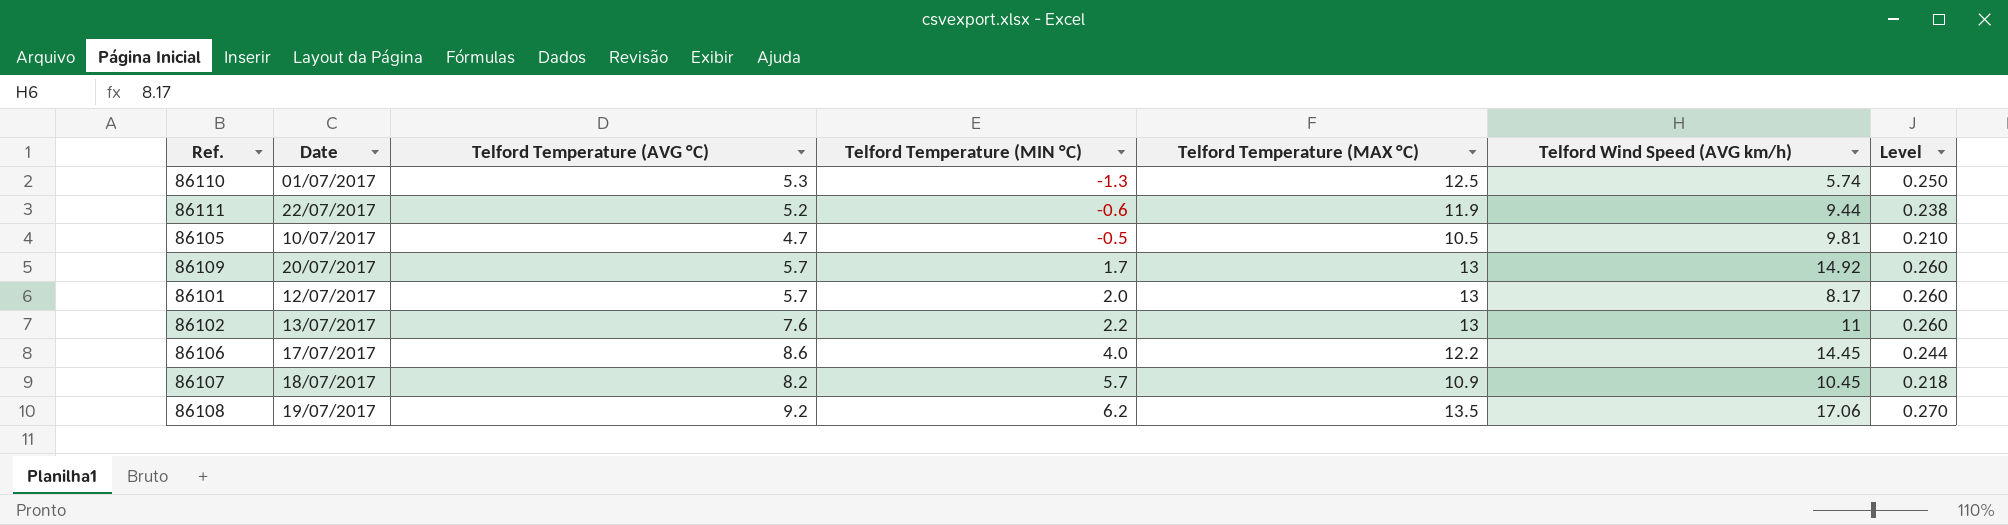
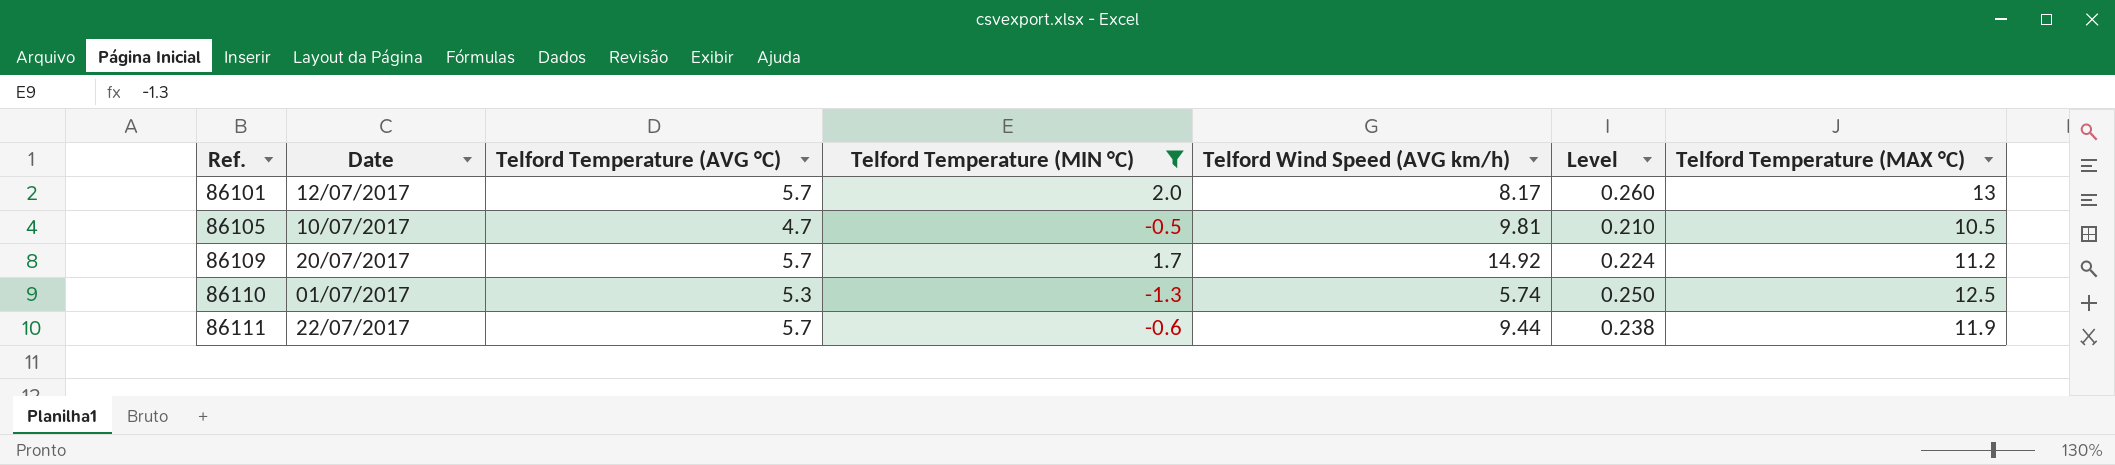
filter: none -> Telford Temperature (MIN °C) <= 2.0
row order: Telford Temperature (MIN °C) ascending -> Ref. ascending
column Telford Temperature (MAX °C) | position: 5 -> 7
86109 | Level: 0.260 -> 0.224
86109 | Telford Temperature (MAX °C): 13 -> 11.2
86111 | Telford Temperature (AVG °C): 5.2 -> 5.7

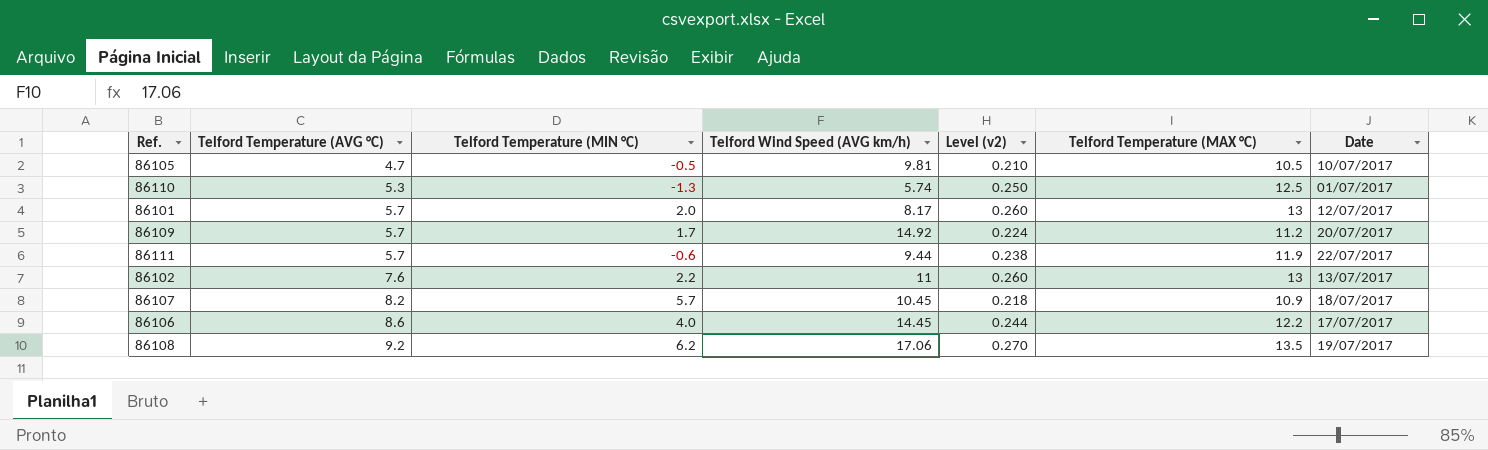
filter: Telford Temperature (MIN °C) <= 2.0 -> none
row order: Ref. ascending -> Telford Temperature (AVG °C) ascending
column name: Level -> Level (v2)
column Date | position: 2 -> 7

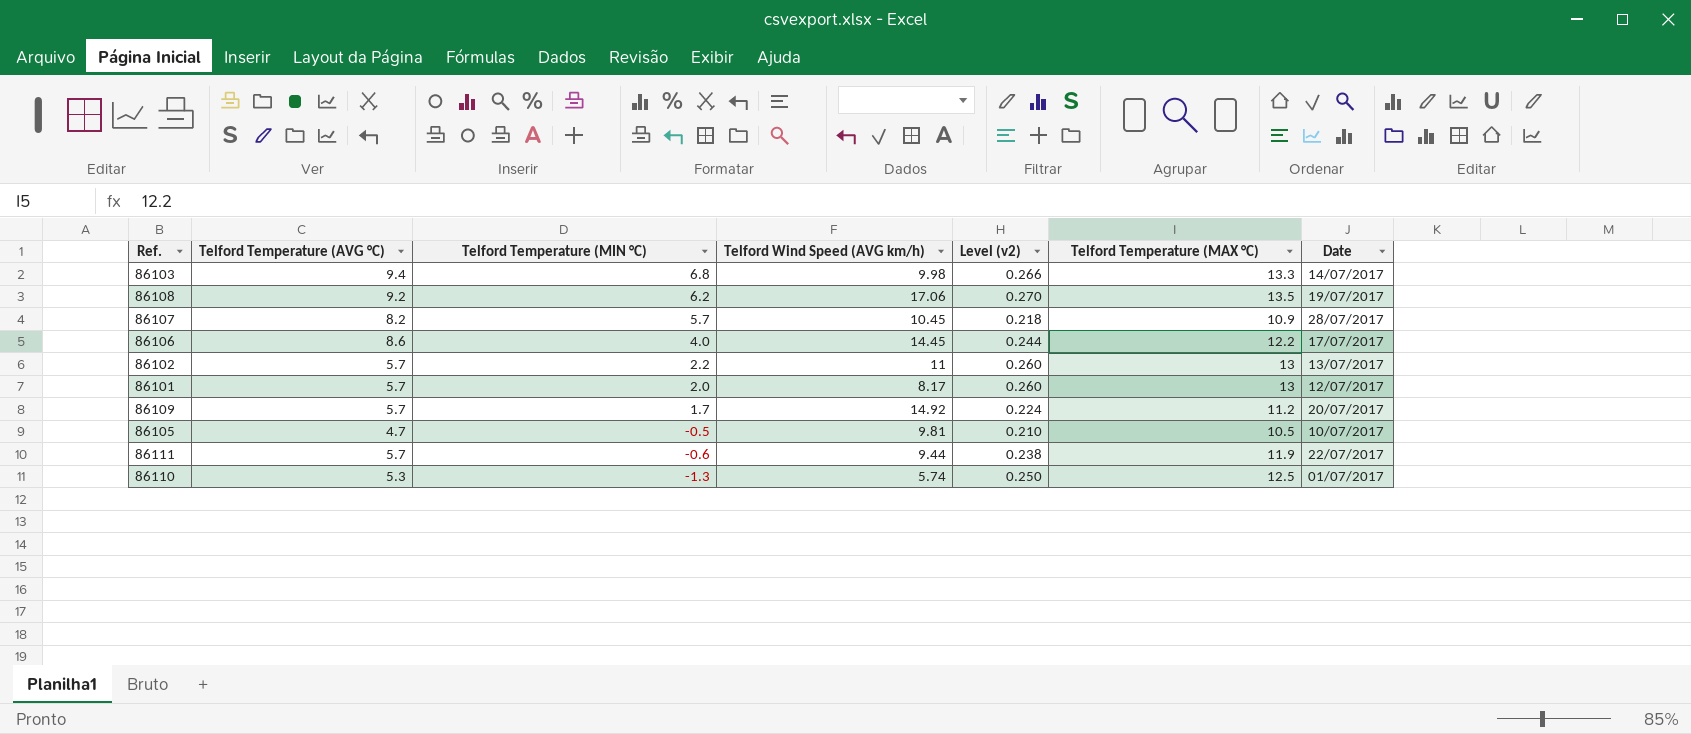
row order: Telford Temperature (AVG °C) ascending -> Telford Temperature (MIN °C) descending
row 86103: none -> 9.4 | 6.8 | 9.98 | 0.266 | 13.3 | 14/07/2017
86107 | Date: 18/07/2017 -> 28/07/2017
86102 | Telford Temperature (AVG °C): 7.6 -> 5.7

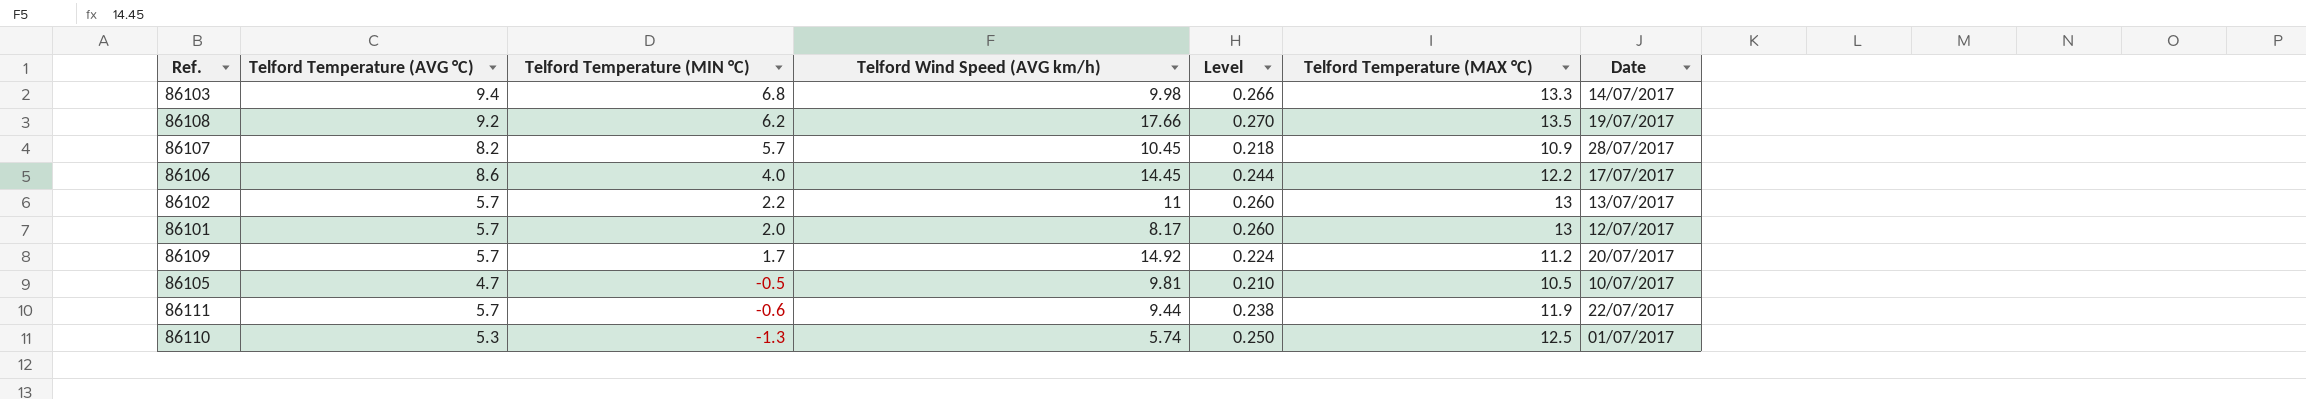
column name: Level (v2) -> Level
86108 | Telford Wind Speed (AVG km/h): 17.06 -> 17.66

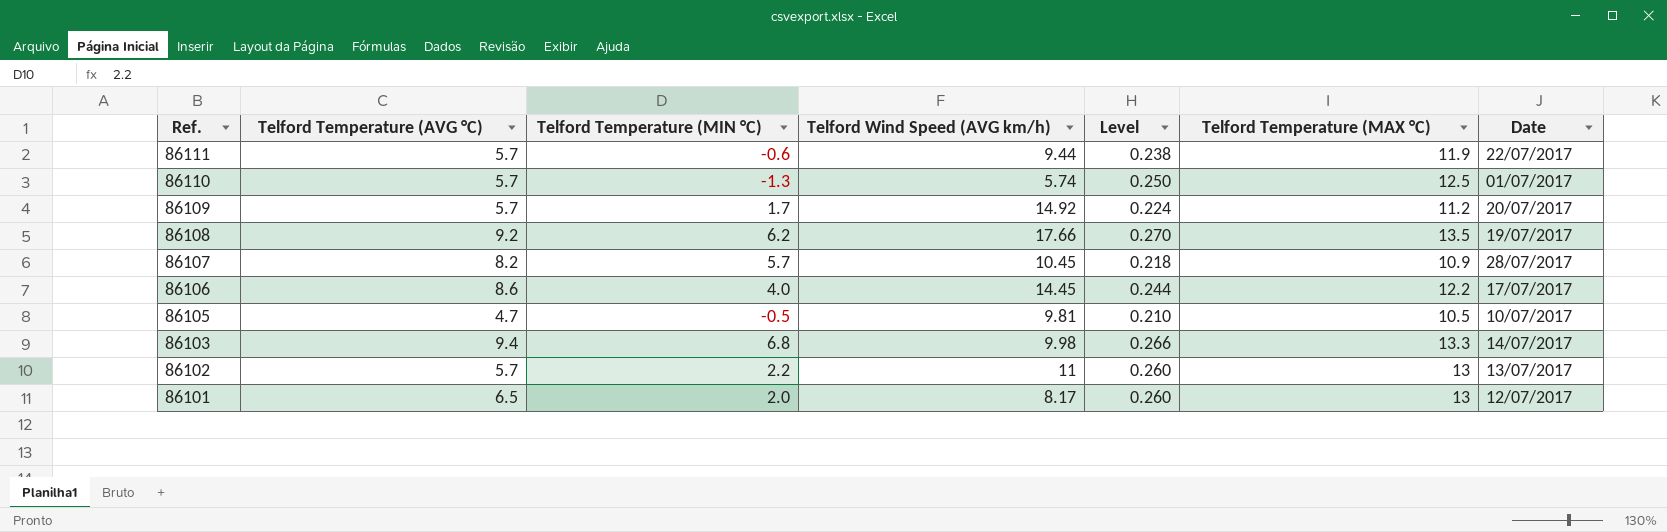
row order: Telford Temperature (MIN °C) descending -> Ref. descending
86110 | Telford Temperature (AVG °C): 5.3 -> 5.7
86101 | Telford Temperature (AVG °C): 5.7 -> 6.5

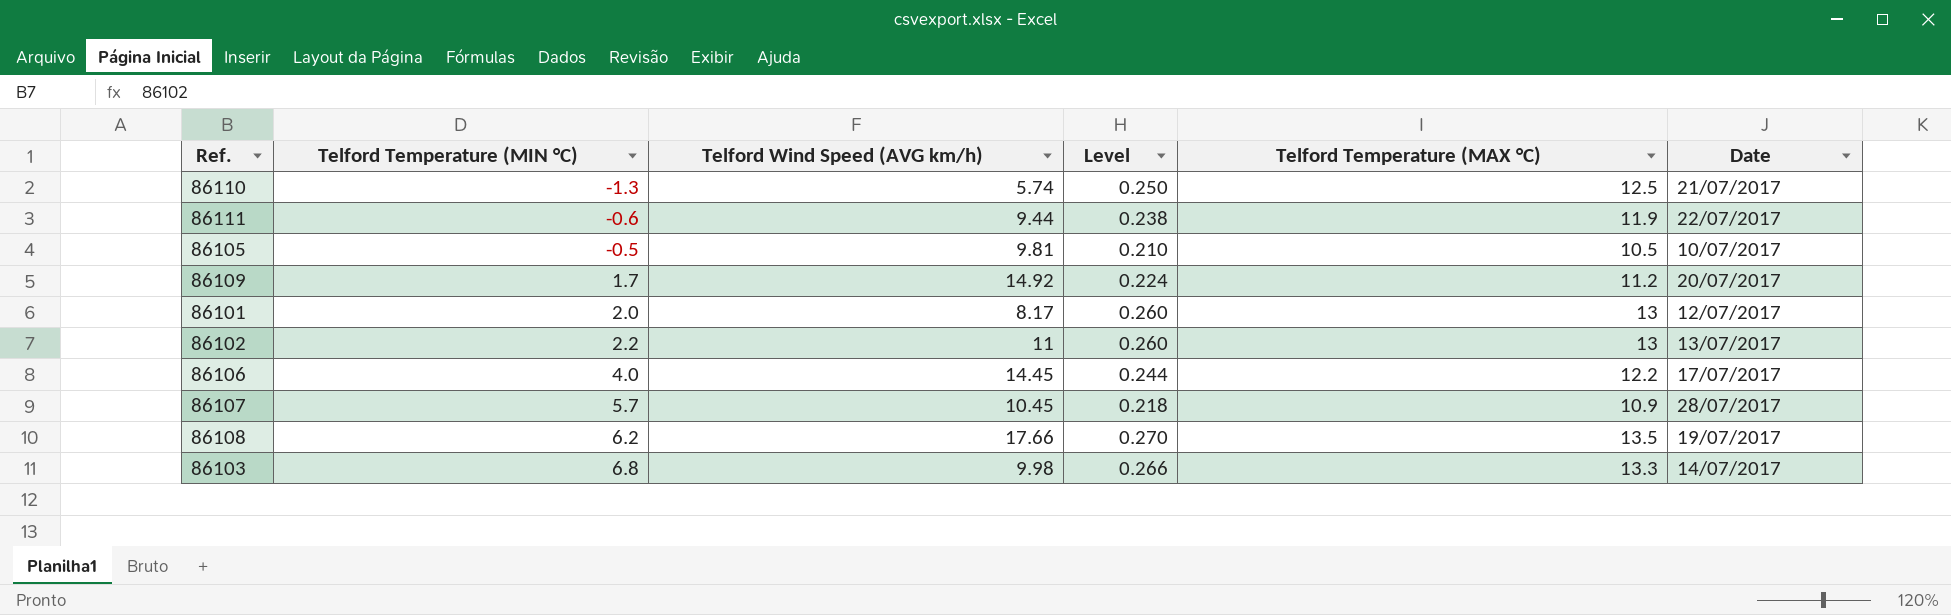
row order: Ref. descending -> Telford Temperature (MIN °C) ascending
column Telford Temperature (AVG °C) | position: 2 -> none
86110 | Date: 01/07/2017 -> 21/07/2017

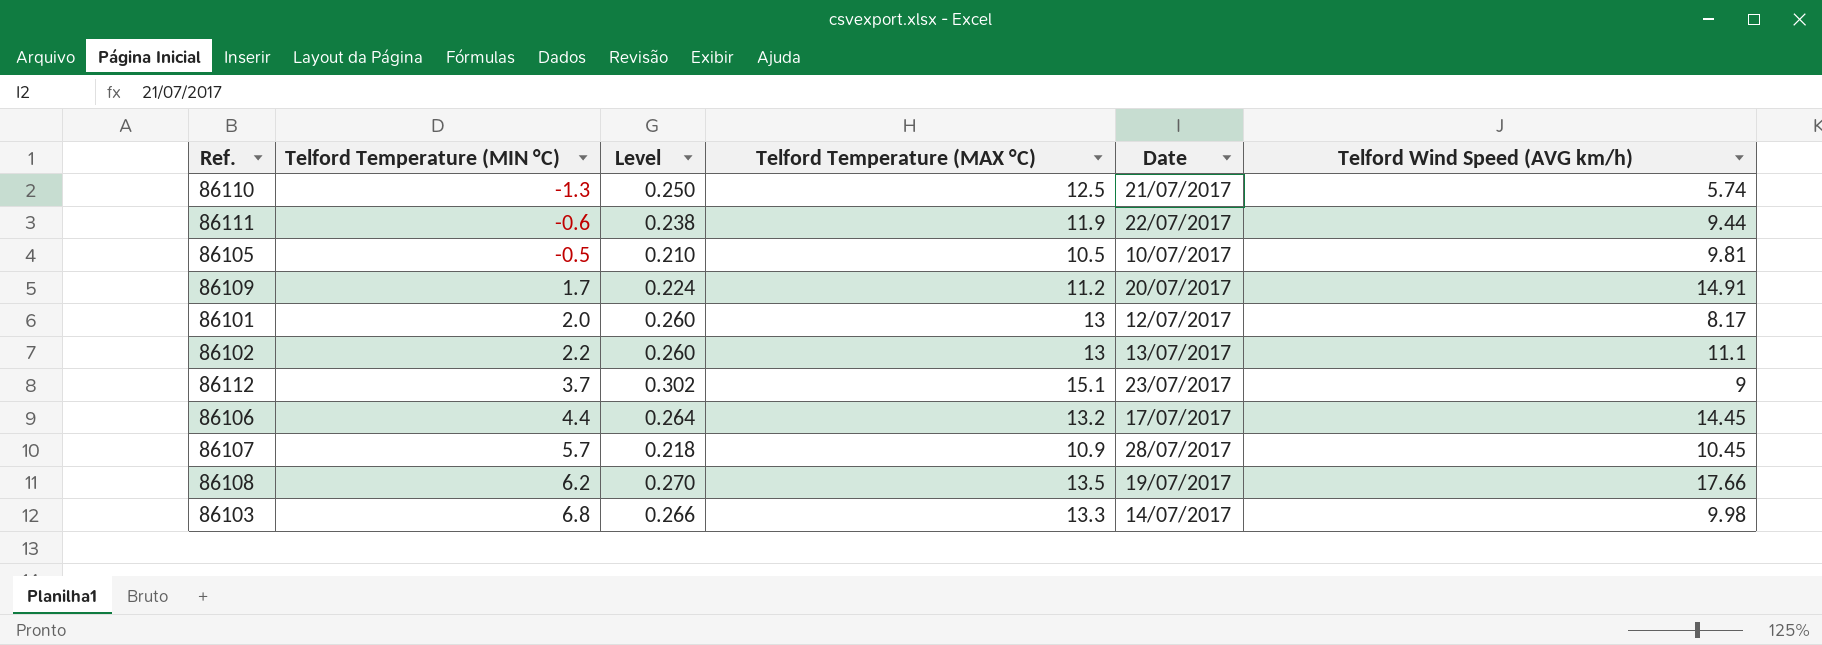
column Telford Wind Speed (AVG km/h) | position: 3 -> 6
86109 | Telford Wind Speed (AVG km/h): 14.92 -> 14.91
86102 | Telford Wind Speed (AVG km/h): 11 -> 11.1
row 86112: none -> 3.7 | 0.302 | 15.1 | 23/07/2017 | 9
86106 | Telford Temperature (MIN °C): 4.0 -> 4.4
86106 | Level: 0.244 -> 0.264
86106 | Telford Temperature (MAX °C): 12.2 -> 13.2

